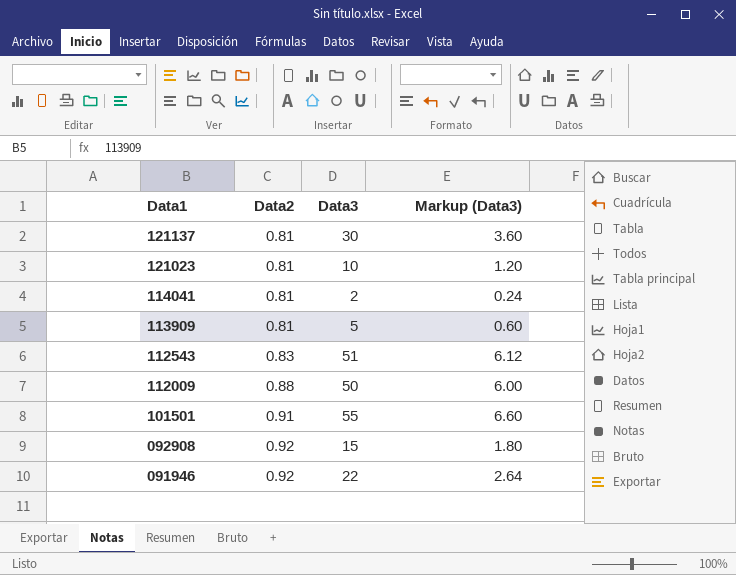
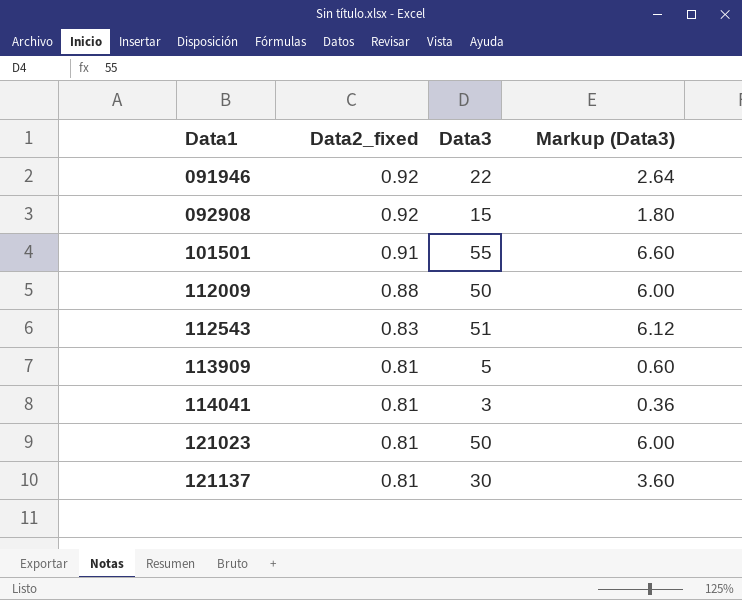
row order: Data1 descending -> Data1 ascending
column name: Data2 -> Data2_fixed
114041 | Data3: 2 -> 3
114041 | Markup (Data3): 0.24 -> 0.36
121023 | Data3: 10 -> 50
121023 | Markup (Data3): 1.20 -> 6.00

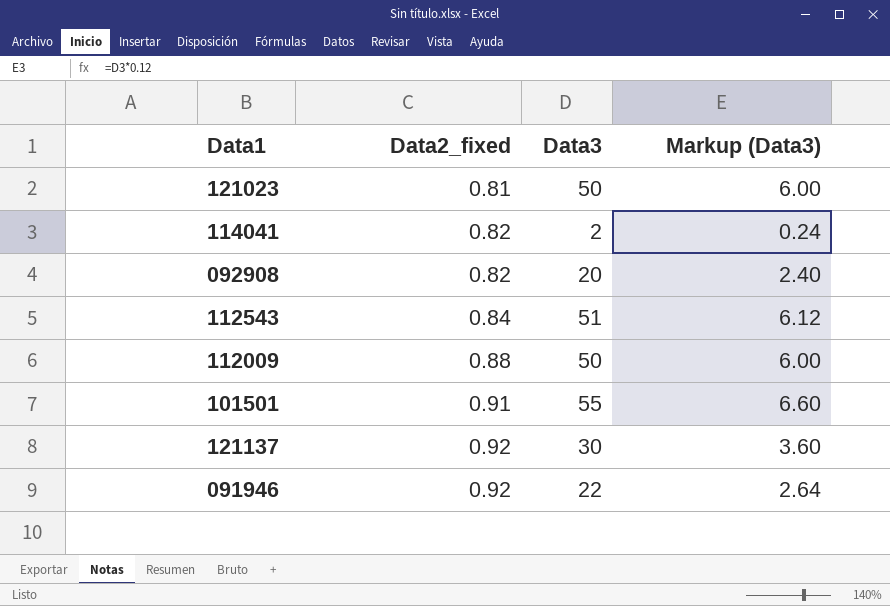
row order: Data1 ascending -> Data2_fixed ascending
row 113909: 0.81 | 5 | 0.60 -> none
114041 | Data2_fixed: 0.81 -> 0.82
114041 | Data3: 3 -> 2
114041 | Markup (Data3): 0.36 -> 0.24
092908 | Data2_fixed: 0.92 -> 0.82
092908 | Data3: 15 -> 20
092908 | Markup (Data3): 1.80 -> 2.40
112543 | Data2_fixed: 0.83 -> 0.84
121137 | Data2_fixed: 0.81 -> 0.92

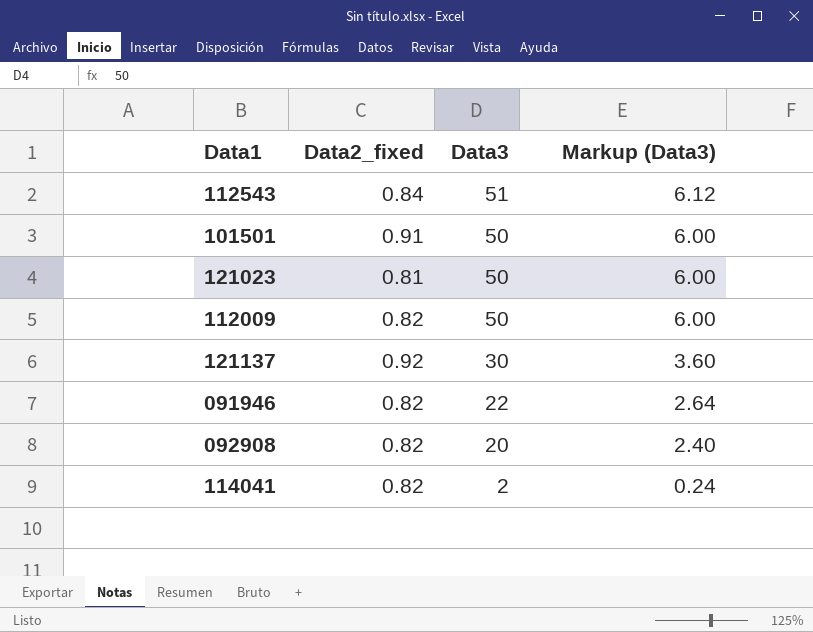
row order: Data2_fixed ascending -> Data3 descending
101501 | Data3: 55 -> 50
101501 | Markup (Data3): 6.60 -> 6.00
112009 | Data2_fixed: 0.88 -> 0.82
091946 | Data2_fixed: 0.92 -> 0.82

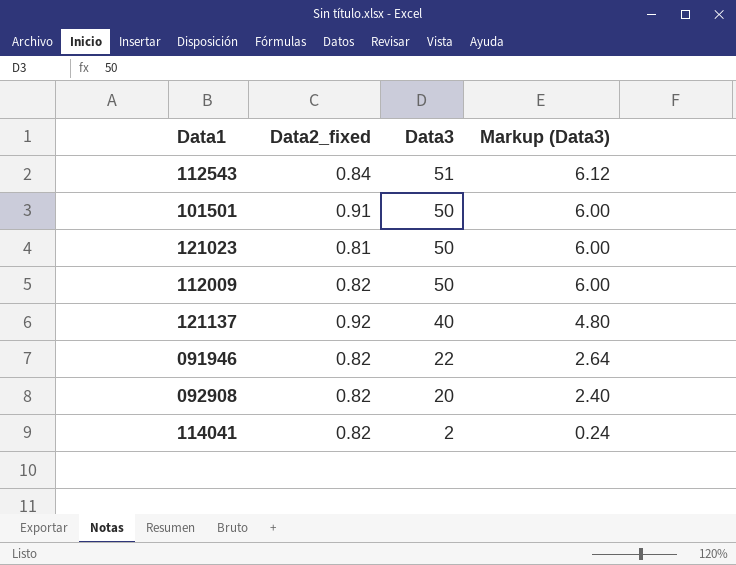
121137 | Data3: 30 -> 40
121137 | Markup (Data3): 3.60 -> 4.80

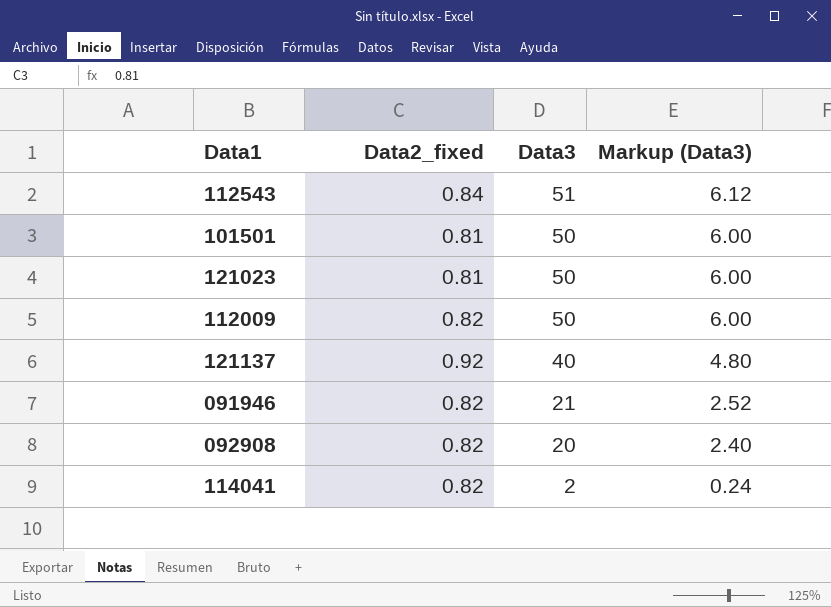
101501 | Data2_fixed: 0.91 -> 0.81
091946 | Data3: 22 -> 21
091946 | Markup (Data3): 2.64 -> 2.52

